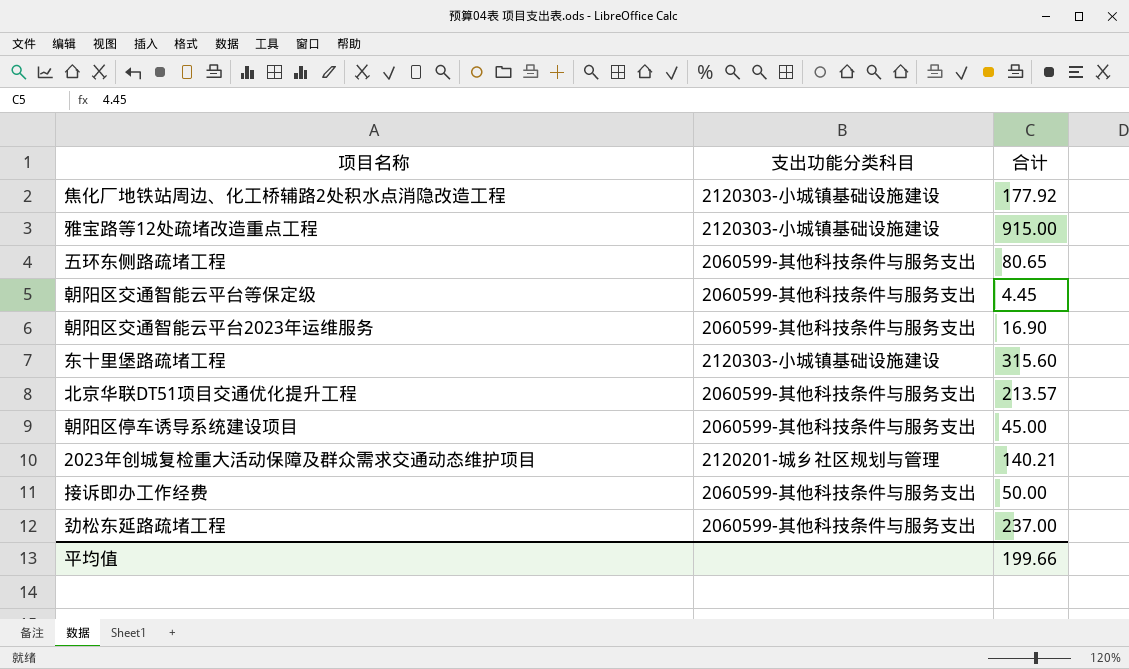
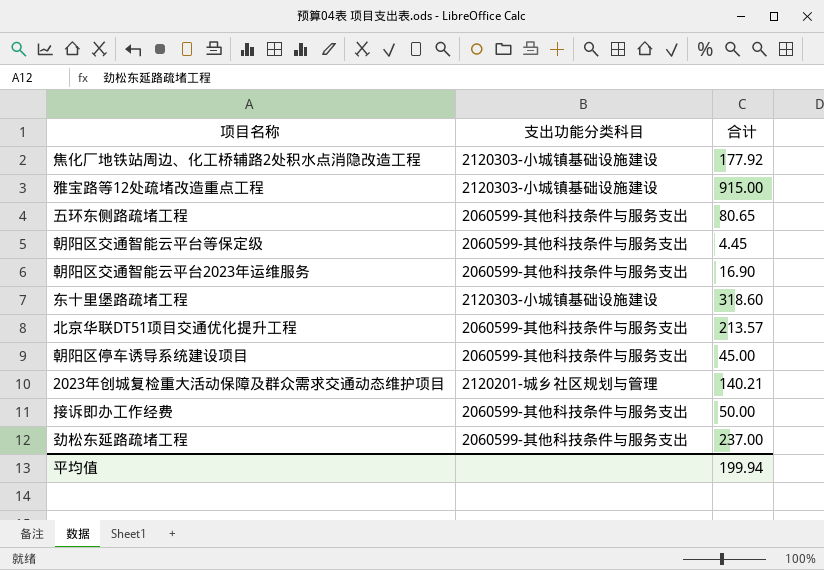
东十里堡路疏堵工程 | 合计: 315.60 -> 318.60
平均值 | 合计: 199.66 -> 199.94

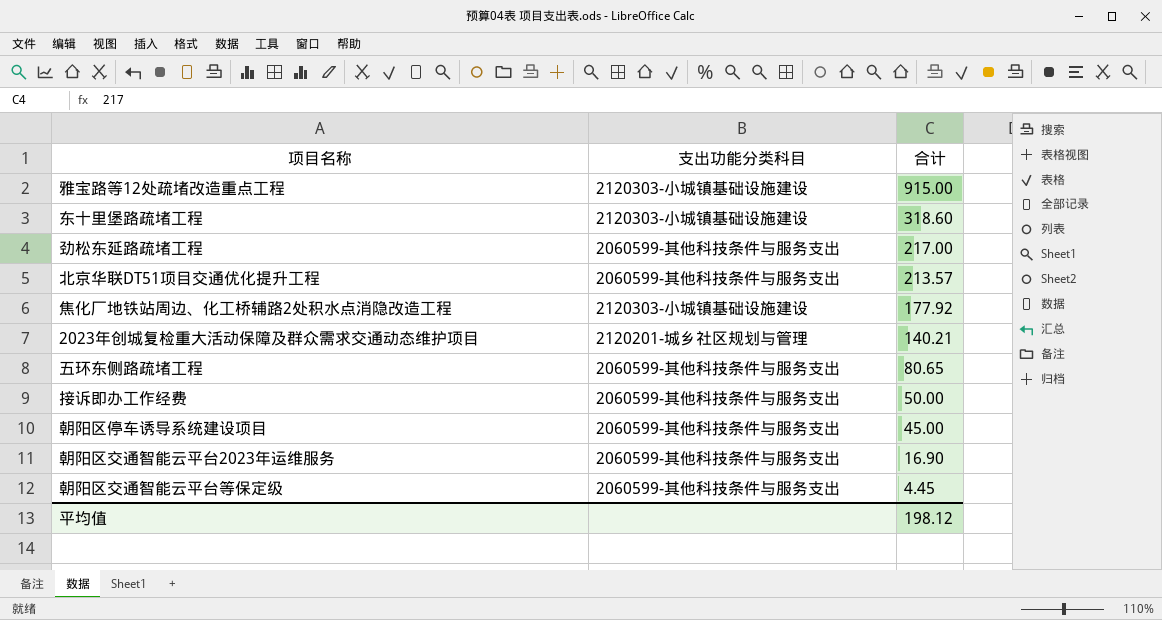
row order: none -> 合计 descending
劲松东延路疏堵工程 | 合计: 237.00 -> 217.00
平均值 | 合计: 199.94 -> 198.12

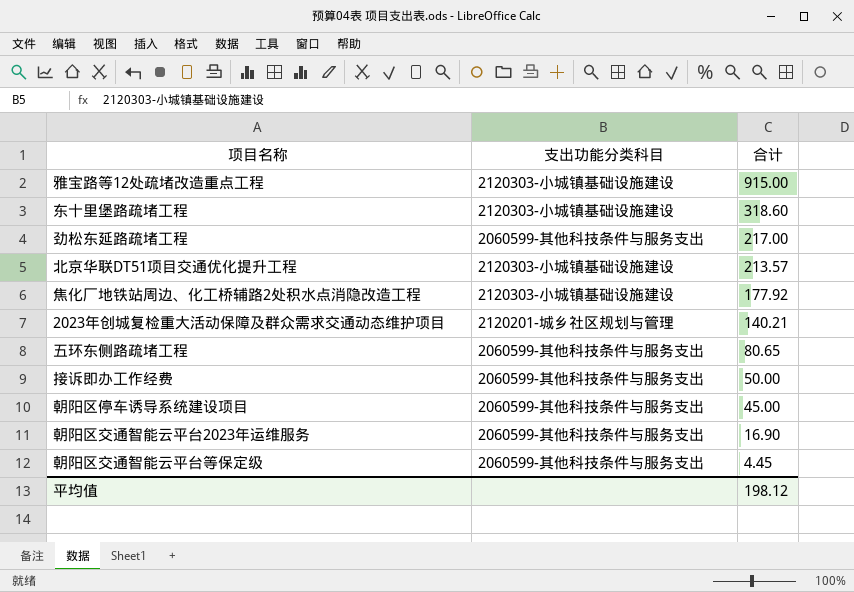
北京华联DT51项目交通优化提升工程 | 支出功能分类科目: 2060599-其他科技条件与服务支出 -> 2120303-小城镇基础设施建设

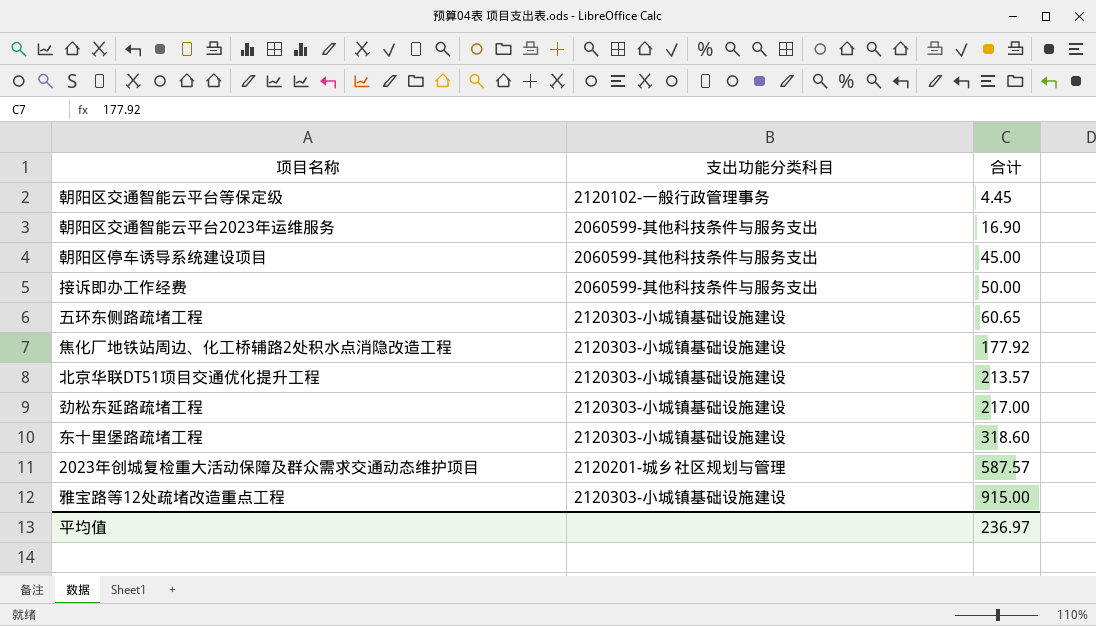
row order: 合计 descending -> 合计 ascending
朝阳区交通智能云平台等保定级 | 支出功能分类科目: 2060599-其他科技条件与服务支出 -> 2120102-一般行政管理事务
五环东侧路疏堵工程 | 支出功能分类科目: 2060599-其他科技条件与服务支出 -> 2120303-小城镇基础设施建设
五环东侧路疏堵工程 | 合计: 80.65 -> 60.65
劲松东延路疏堵工程 | 支出功能分类科目: 2060599-其他科技条件与服务支出 -> 2120303-小城镇基础设施建设
2023年创城复检重大活动保障及群众需求交通动态维护项目 | 合计: 140.21 -> 587.57
平均值 | 合计: 198.12 -> 236.97

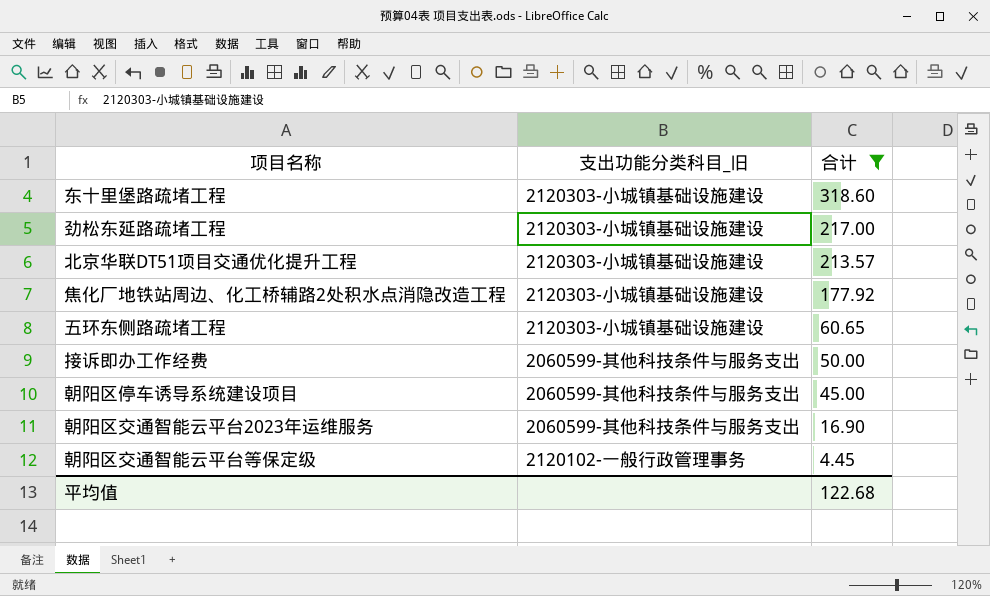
filter: none -> 合计 <= 318.60
row order: 合计 ascending -> 合计 descending
column name: 支出功能分类科目 -> 支出功能分类科目_旧
平均值 | 合计: 236.97 -> 122.68

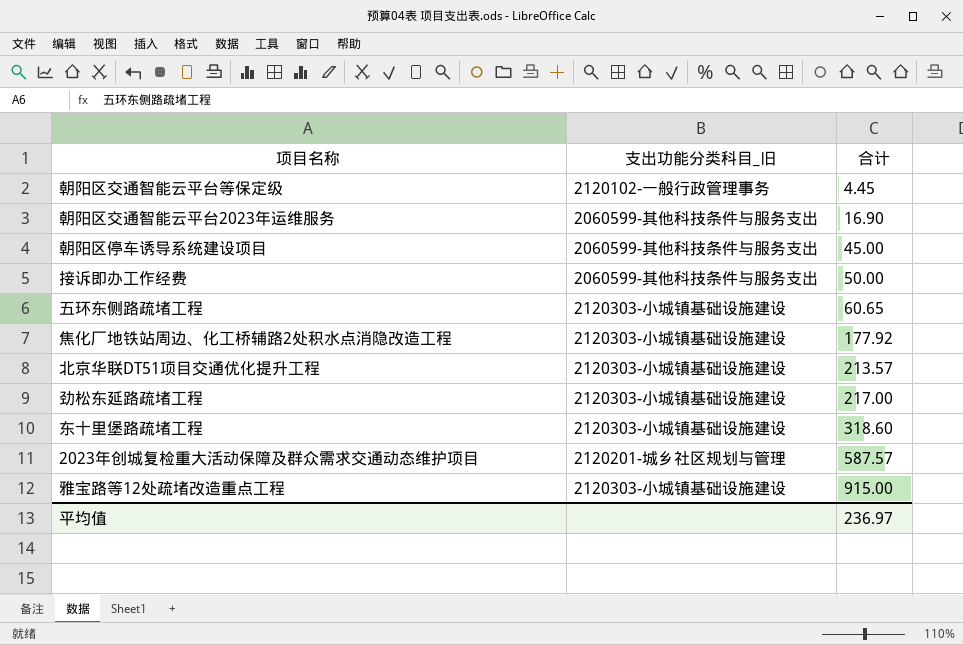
filter: 合计 <= 318.60 -> none
row order: 合计 descending -> 合计 ascending
平均值 | 合计: 122.68 -> 236.97

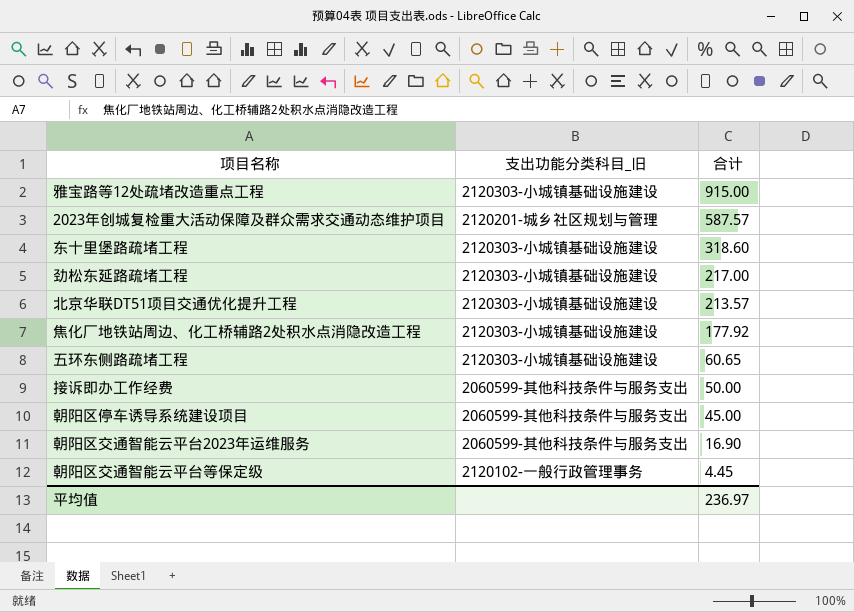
row order: 合计 ascending -> 合计 descending

